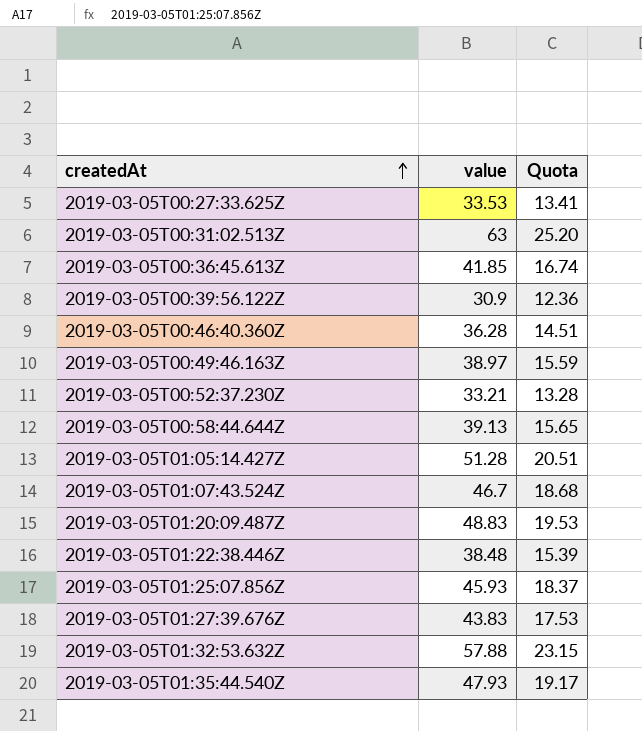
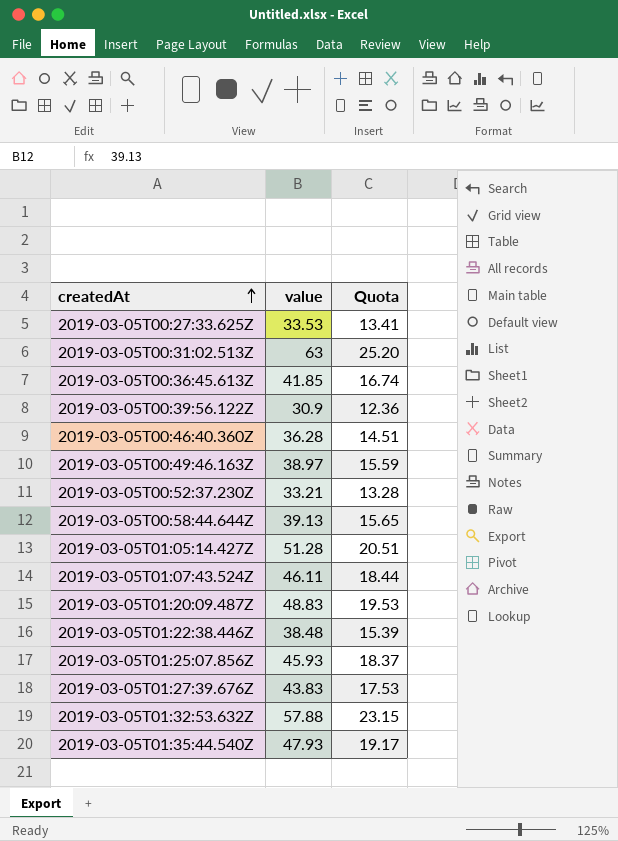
2019-03-05T01:07:43.524Z | value: 46.7 -> 46.11
2019-03-05T01:07:43.524Z | Quota: 18.68 -> 18.44

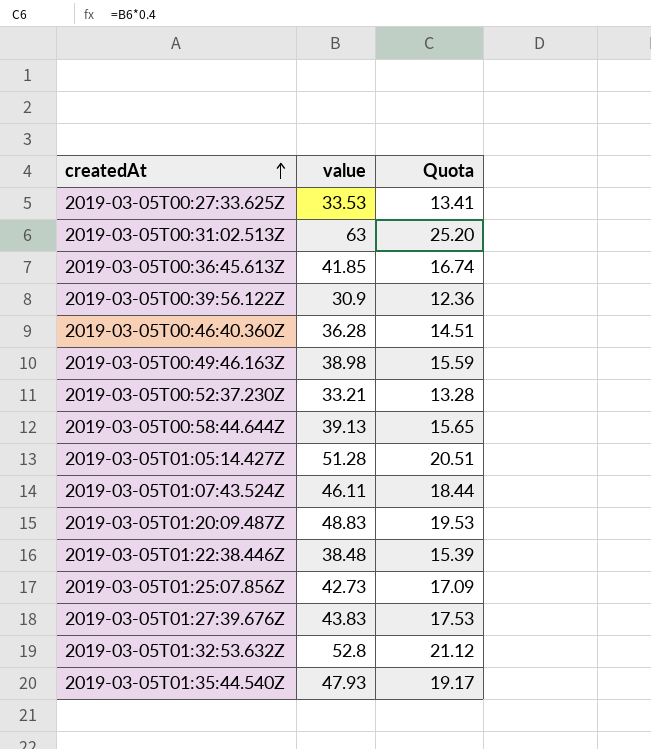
2019-03-05T00:49:46.163Z | value: 38.97 -> 38.98
2019-03-05T01:25:07.856Z | value: 45.93 -> 42.73
2019-03-05T01:25:07.856Z | Quota: 18.37 -> 17.09
2019-03-05T01:32:53.632Z | value: 57.88 -> 52.8
2019-03-05T01:32:53.632Z | Quota: 23.15 -> 21.12

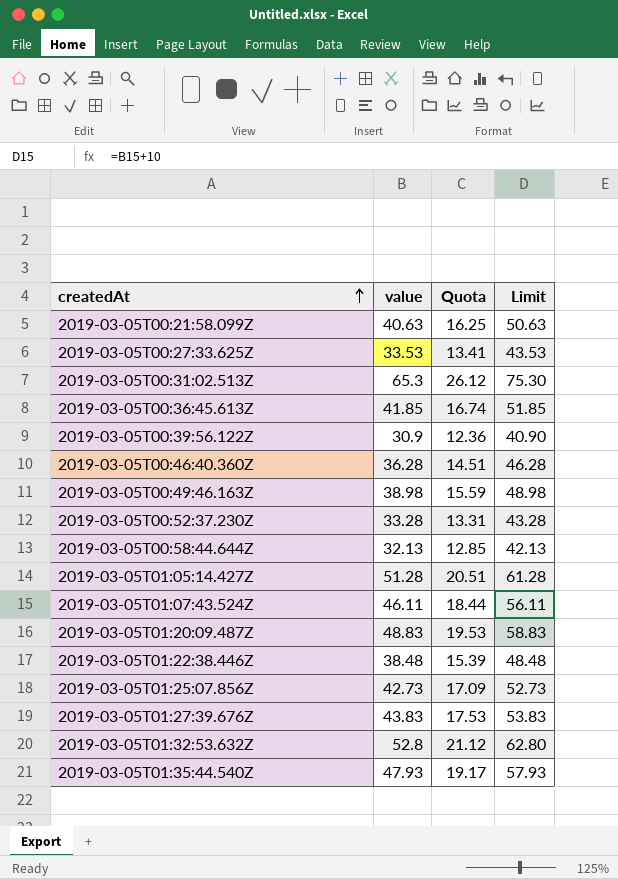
column Limit | formula: none -> [value] + 10
row 2019-03-05T00:21:58.099Z: none -> 40.63 | 16.25 | 50.63
2019-03-05T00:31:02.513Z | value: 63 -> 65.3
2019-03-05T00:31:02.513Z | Quota: 25.20 -> 26.12
2019-03-05T00:52:37.230Z | value: 33.21 -> 33.28
2019-03-05T00:52:37.230Z | Quota: 13.28 -> 13.31
2019-03-05T00:58:44.644Z | value: 39.13 -> 32.13
2019-03-05T00:58:44.644Z | Quota: 15.65 -> 12.85

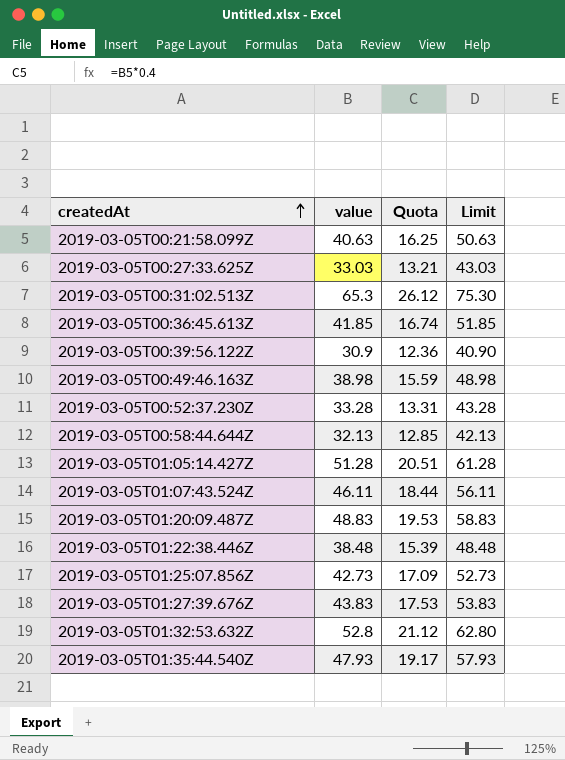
row 2019-03-05T00:46:40.360Z: 36.28 | 14.51 | 46.28 -> none
2019-03-05T00:27:33.625Z | value: 33.53 -> 33.03
2019-03-05T00:27:33.625Z | Quota: 13.41 -> 13.21
2019-03-05T00:27:33.625Z | Limit: 43.53 -> 43.03

